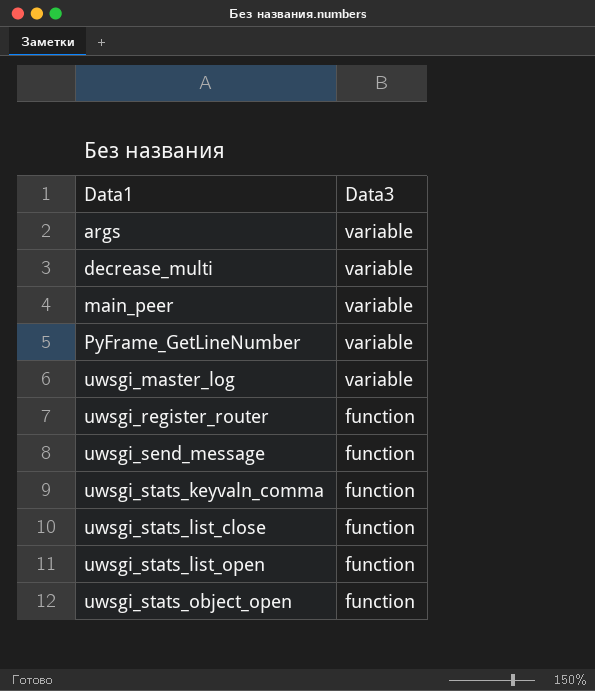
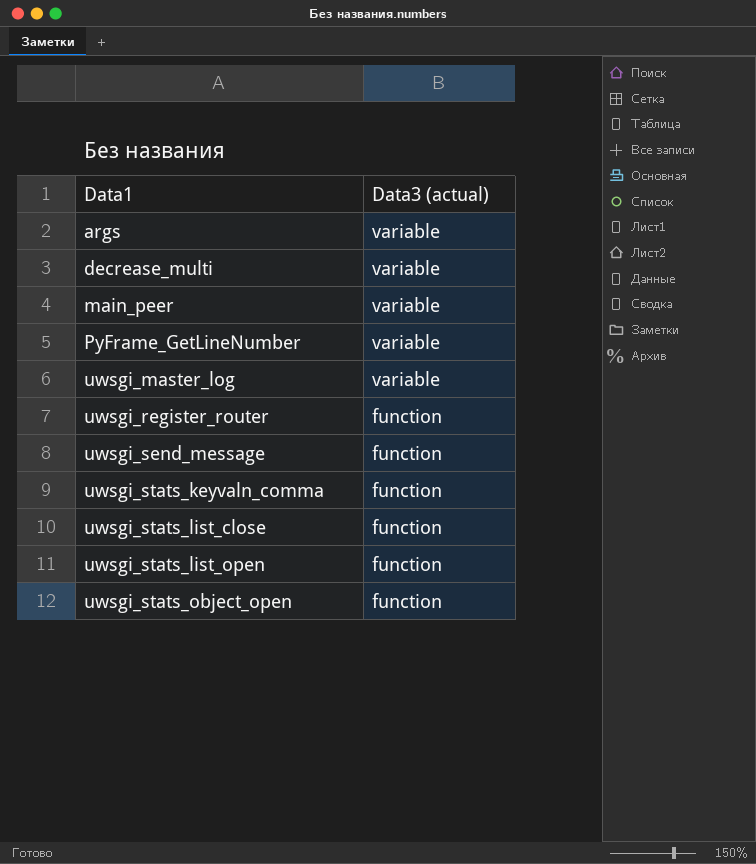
column name: Data3 -> Data3 (actual)

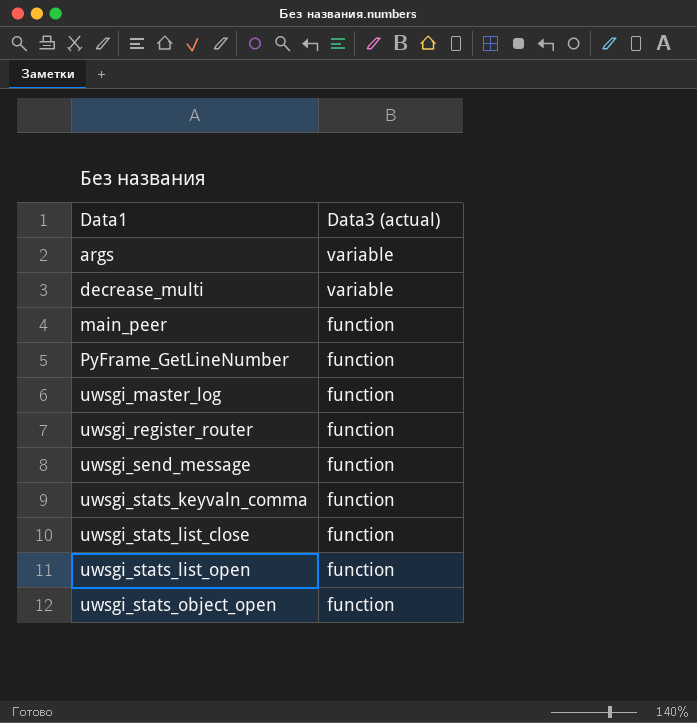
main_peer | Data3 (actual): variable -> function
PyFrame_GetLineNumber | Data3 (actual): variable -> function
uwsgi_master_log | Data3 (actual): variable -> function

